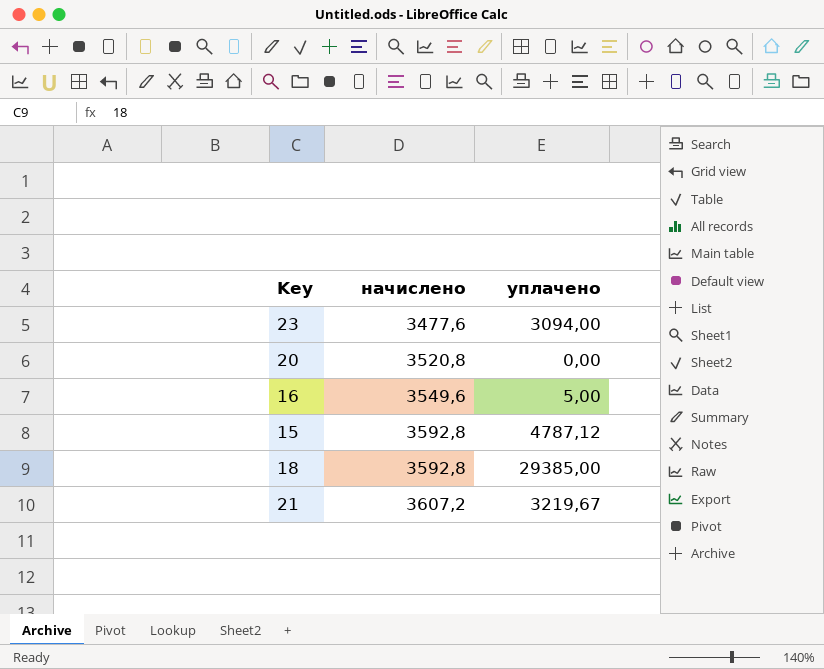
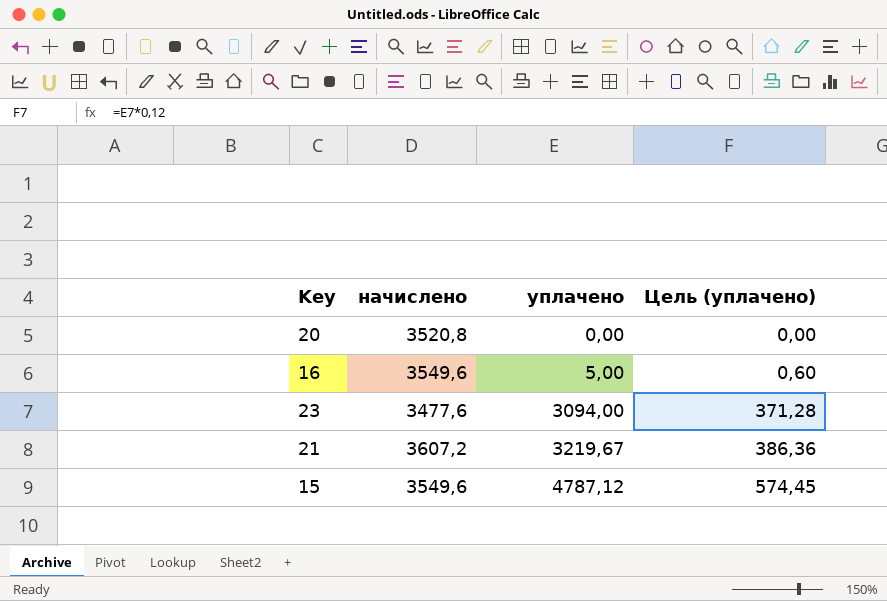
row order: начислено ascending -> уплачено ascending
column Цель (уплачено) | formula: none -> [уплачено] * 0,12
row 18: 3592,8 | 29385,00 -> none
15 | начислено: 3592,8 -> 3549,6

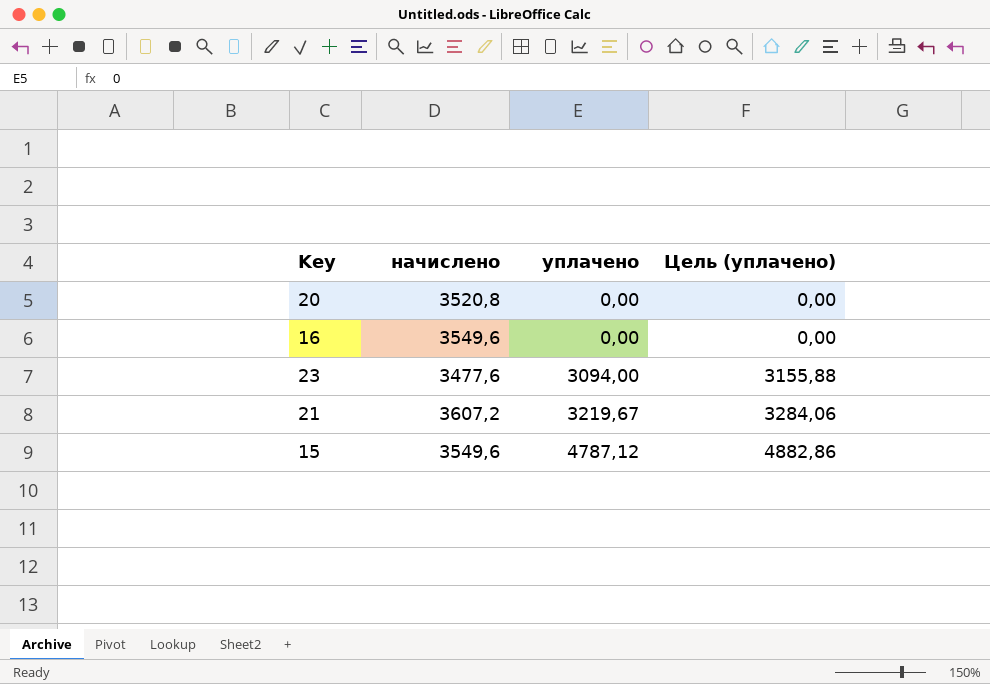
column Цель (уплачено) | formula: [уплачено] * 0,12 -> [уплачено] * 1,02
16 | уплачено: 5,00 -> 0,00

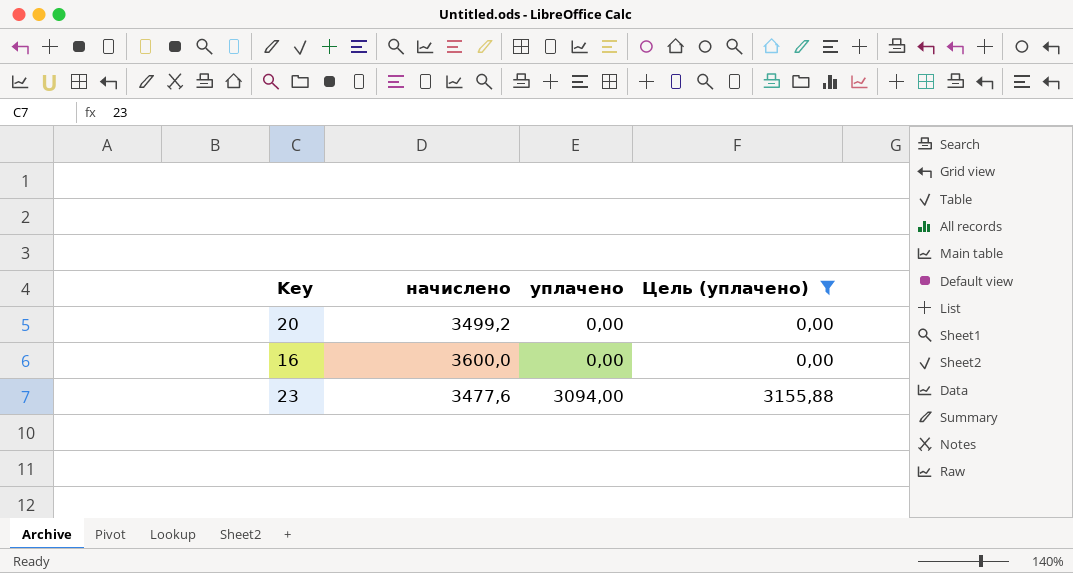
filter: none -> Цель (уплачено) <= 3155,88
20 | начислено: 3520,8 -> 3499,2
16 | начислено: 3549,6 -> 3600,0

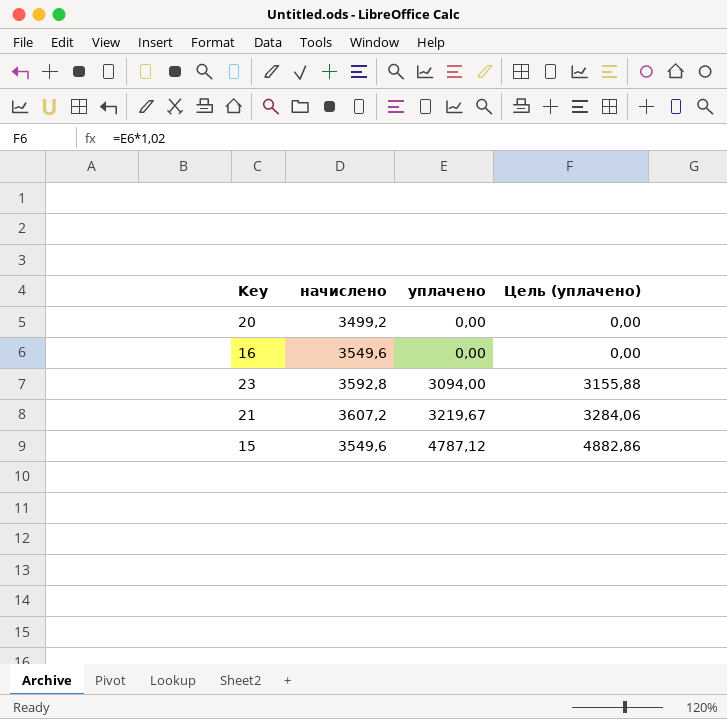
filter: Цель (уплачено) <= 3155,88 -> none
16 | начислено: 3600,0 -> 3549,6
23 | начислено: 3477,6 -> 3592,8

